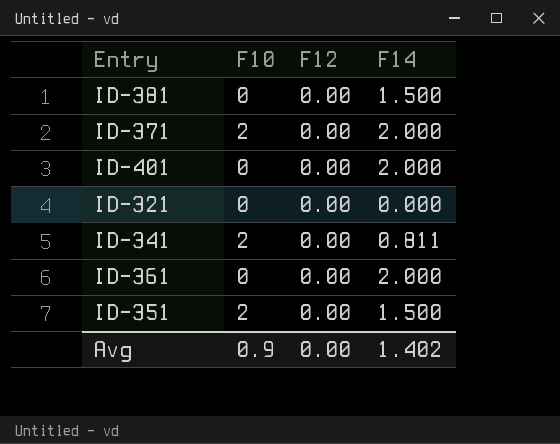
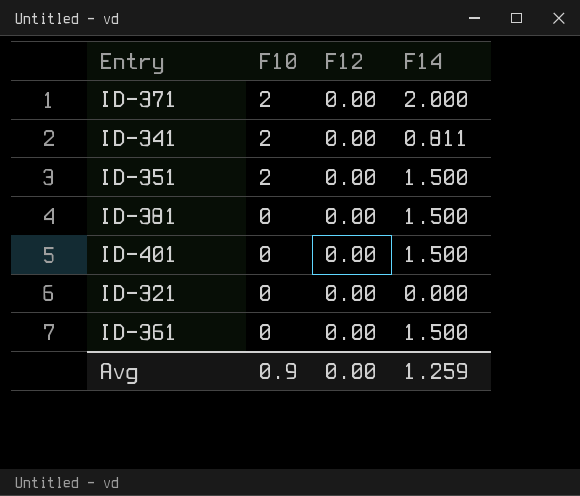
row order: none -> F10 descending
ID-401 | F14: 2.000 -> 1.500
ID-361 | F14: 2.000 -> 1.500
Avg | F14: 1.402 -> 1.259

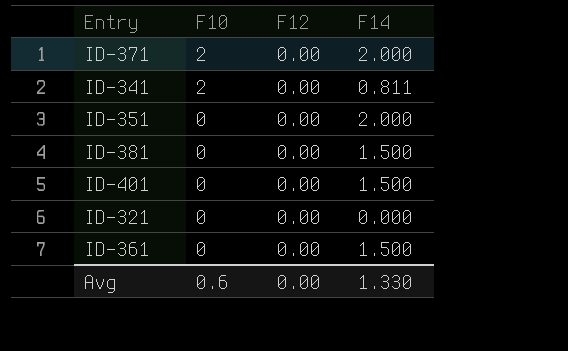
ID-351 | F10: 2 -> 0
ID-351 | F14: 1.500 -> 2.000
Avg | F10: 0.9 -> 0.6
Avg | F14: 1.259 -> 1.330

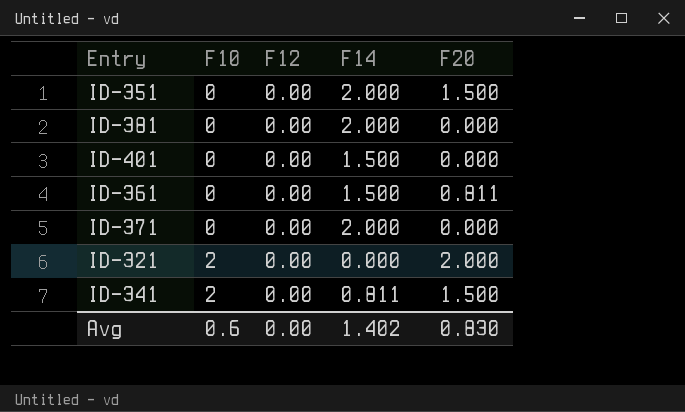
row order: F10 descending -> F10 ascending
column F20 | position: none -> 5
ID-381 | F14: 1.500 -> 2.000
ID-371 | F10: 2 -> 0
ID-321 | F10: 0 -> 2
Avg | F14: 1.330 -> 1.402

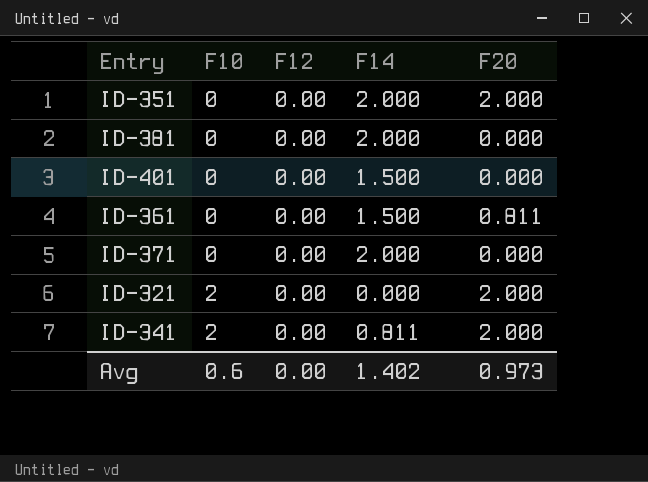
ID-351 | F20: 1.500 -> 2.000
ID-341 | F20: 1.500 -> 2.000
Avg | F20: 0.830 -> 0.973

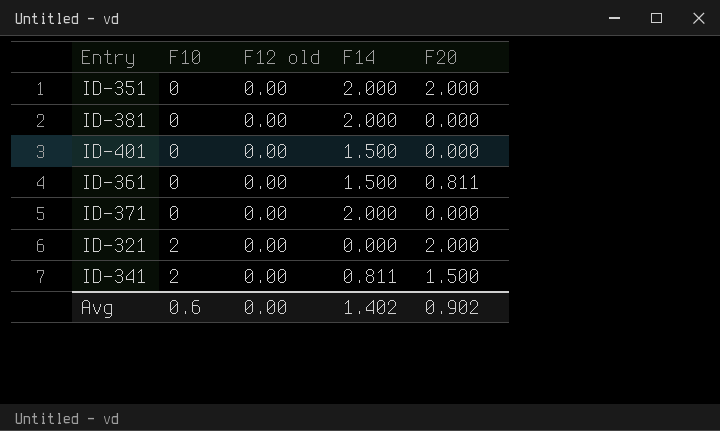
column name: F12 -> F12 old
ID-341 | F20: 2.000 -> 1.500
Avg | F20: 0.973 -> 0.902

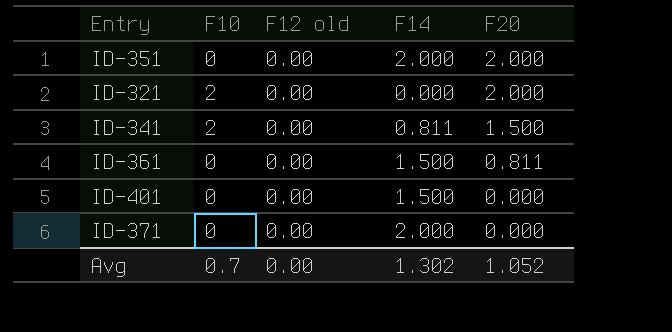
row order: F10 ascending -> F20 descending
row ID-381: 0 | 0.00 | 2.000 | 0.000 -> none
Avg | F10: 0.6 -> 0.7
Avg | F14: 1.402 -> 1.302
Avg | F20: 0.902 -> 1.052

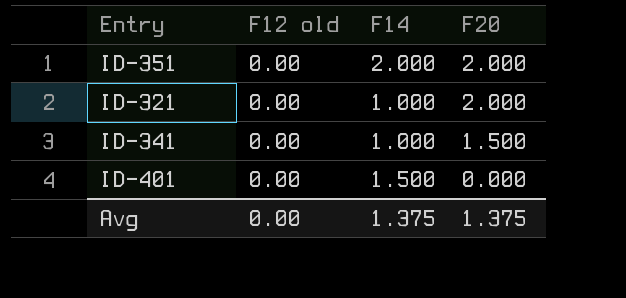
column F10 | position: 2 -> none
row ID-361: 0 | 0.00 | 1.500 | 0.811 -> none
row ID-371: 0 | 0.00 | 2.000 | 0.000 -> none
ID-321 | F14: 0.000 -> 1.000
ID-341 | F14: 0.811 -> 1.000
Avg | F14: 1.302 -> 1.375
Avg | F20: 1.052 -> 1.375

